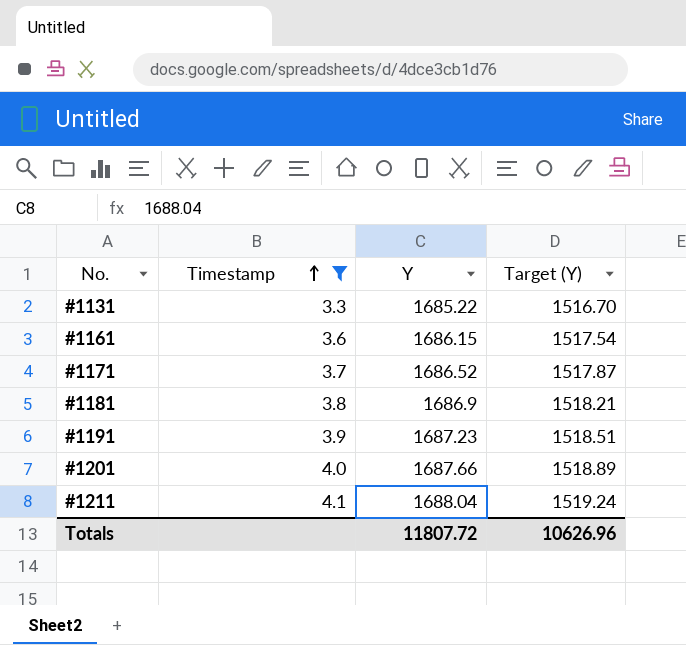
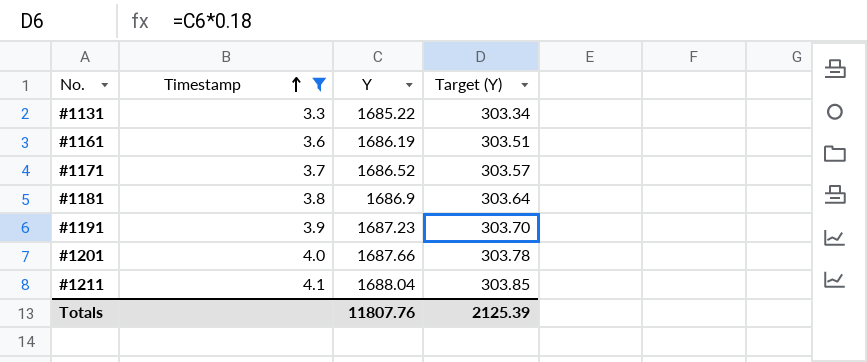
column Target (Y) | formula: [Y] * 0.9 -> [Y] * 0.18
#1161 | Y: 1686.15 -> 1686.19
Totals | Y: 11807.72 -> 11807.76
Totals | Target (Y): 10626.96 -> 2125.39

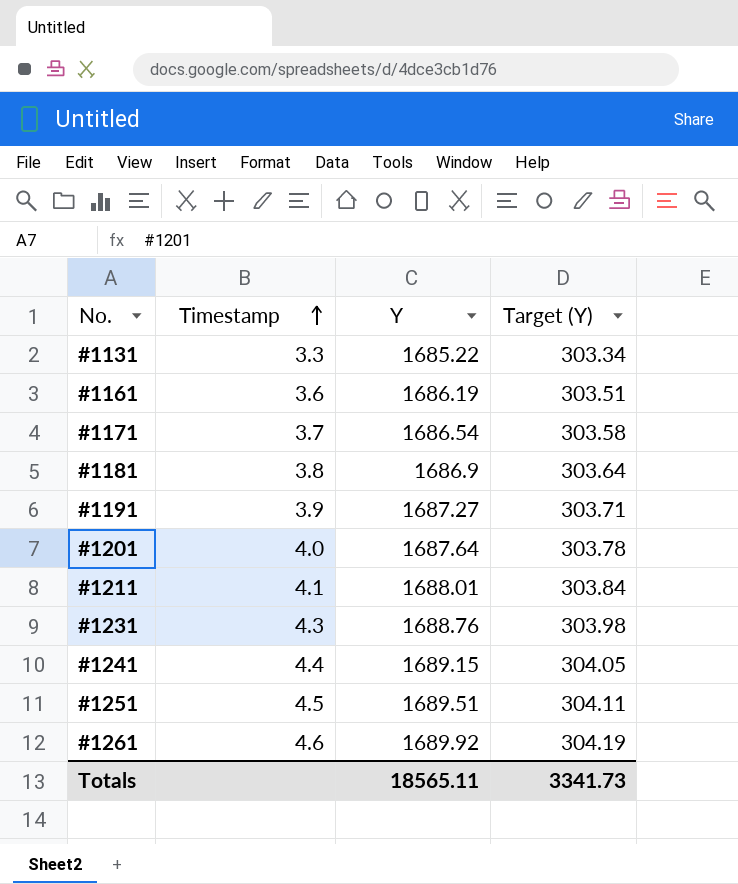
filter: Timestamp <= 4.1 -> none
#1171 | Y: 1686.52 -> 1686.54
#1171 | Target (Y): 303.57 -> 303.58
#1191 | Y: 1687.23 -> 1687.27
#1191 | Target (Y): 303.70 -> 303.71
#1201 | Y: 1687.66 -> 1687.64
#1211 | Y: 1688.04 -> 1688.01
#1211 | Target (Y): 303.85 -> 303.84
Totals | Y: 11807.76 -> 18565.11
Totals | Target (Y): 2125.39 -> 3341.73

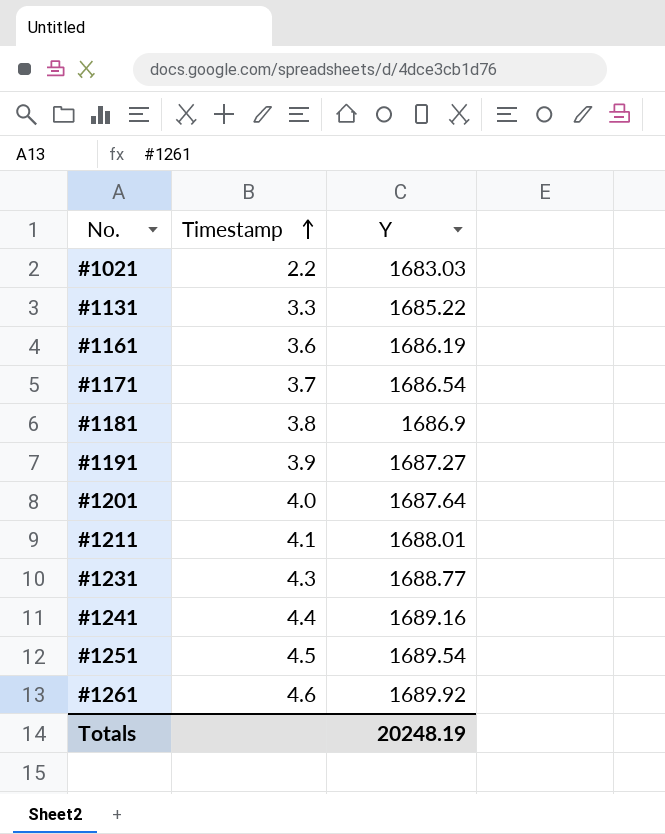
column Target (Y) | formula: [Y] * 0.18 -> none
row #1021: none -> 2.2 | 1683.03
#1231 | Y: 1688.76 -> 1688.77
#1241 | Y: 1689.15 -> 1689.16
#1251 | Y: 1689.51 -> 1689.54
Totals | Y: 18565.11 -> 20248.19

